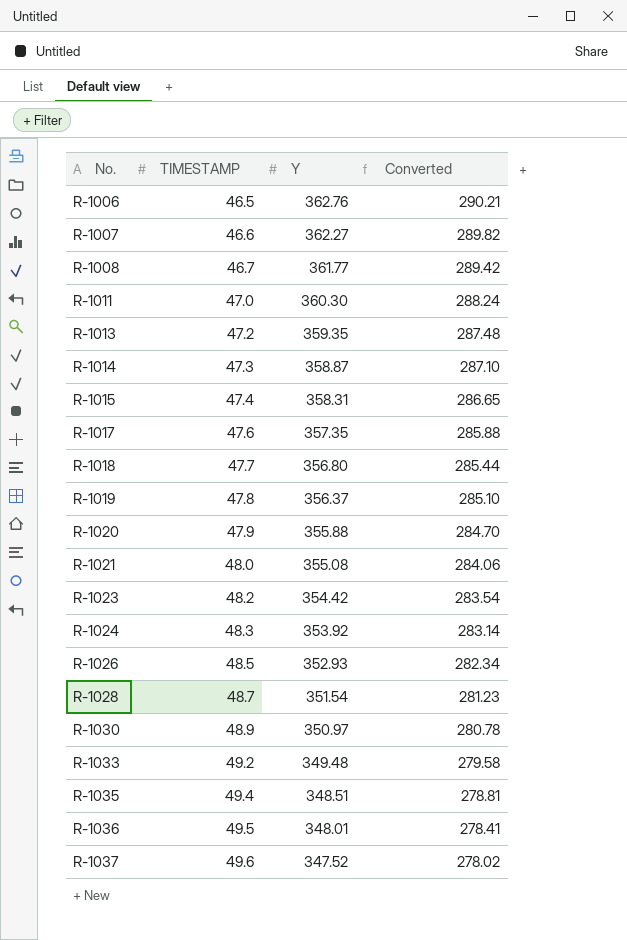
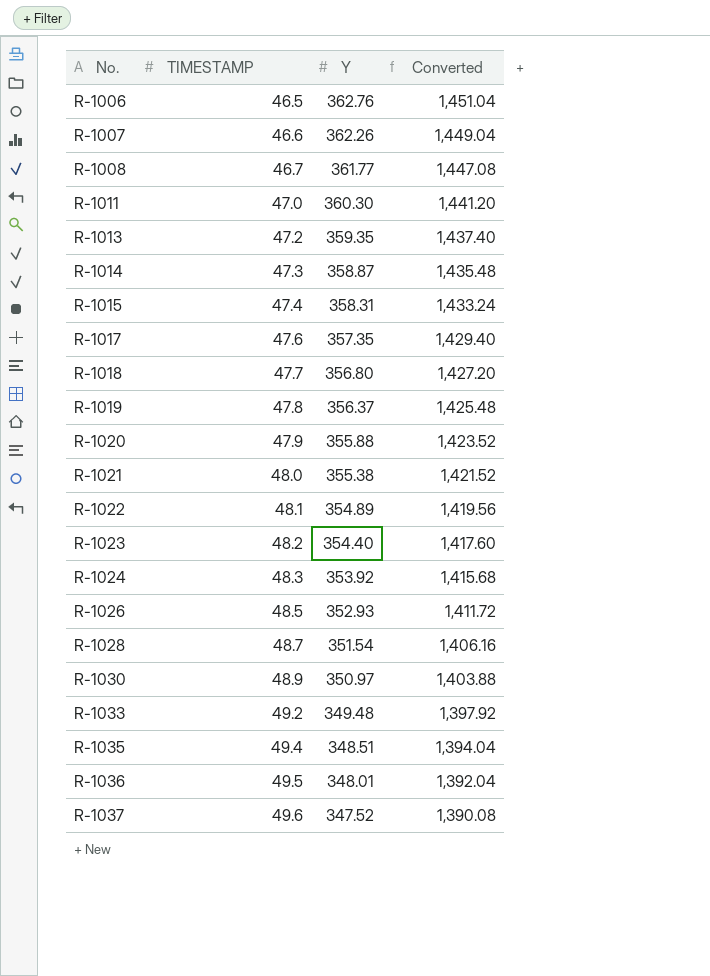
column Converted | formula: [Y] * 0.8 -> [Y] * 4
R-1007 | Y: 362.27 -> 362.26
R-1021 | Y: 355.08 -> 355.38
row R-1022: none -> 48.1 | 354.89 | 1,419.56
R-1023 | Y: 354.42 -> 354.40

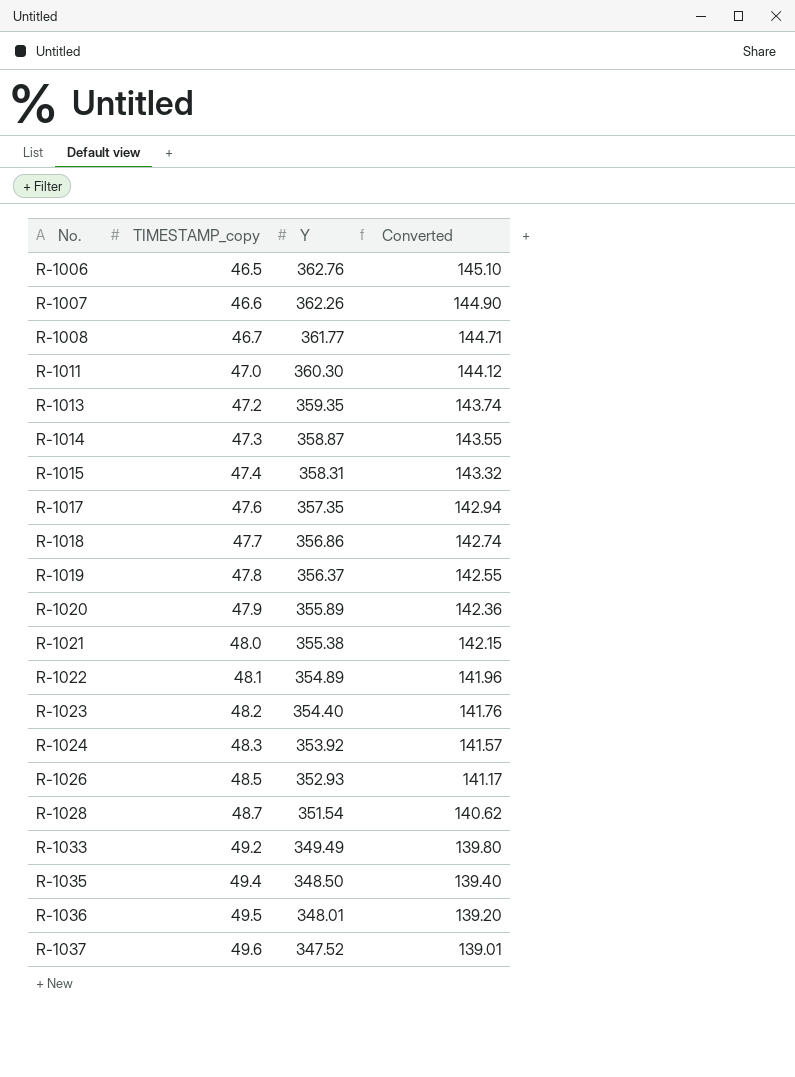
column name: TIMESTAMP -> TIMESTAMP_copy
column Converted | formula: [Y] * 4 -> [Y] * 0.4
row R-1030: 48.9 | 350.97 | 1,403.88 -> none
R-1018 | Y: 356.80 -> 356.86
R-1020 | Y: 355.88 -> 355.89
R-1033 | Y: 349.48 -> 349.49
R-1035 | Y: 348.51 -> 348.50

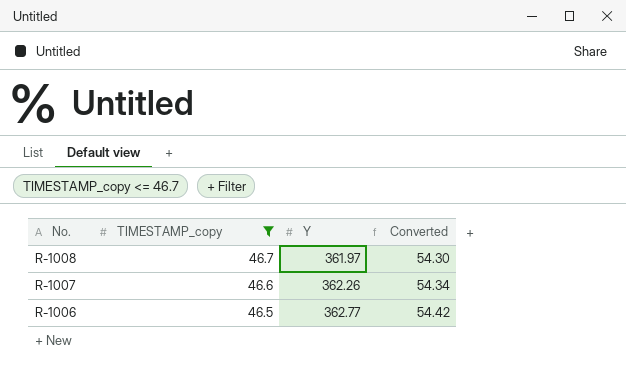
filter: none -> TIMESTAMP_copy <= 46.7
row order: No. ascending -> No. descending
column Converted | formula: [Y] * 0.4 -> [Y] * 0.15
R-1008 | Y: 361.77 -> 361.97
R-1006 | Y: 362.76 -> 362.77

